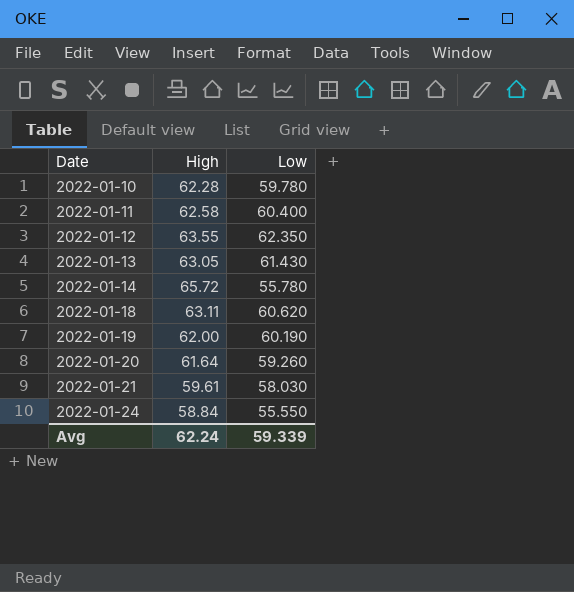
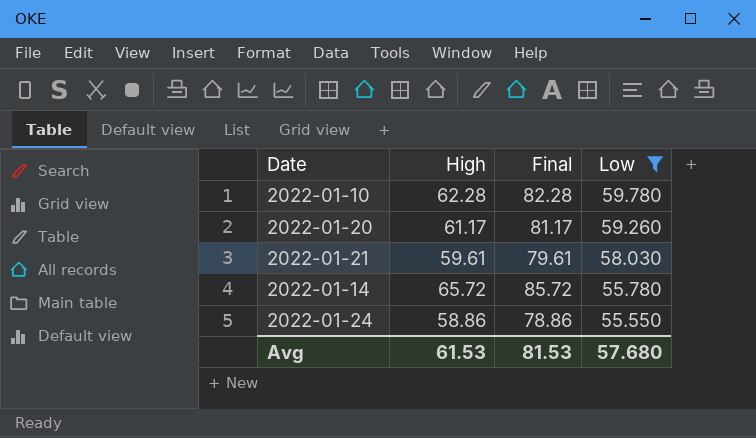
filter: none -> Low <= 59.780
row order: Date ascending -> Low descending
column Final | formula: none -> [High] + 20
2022-01-20 | High: 61.64 -> 61.17
2022-01-24 | High: 58.84 -> 58.86
Avg | High: 62.24 -> 61.53
Avg | Low: 59.339 -> 57.680

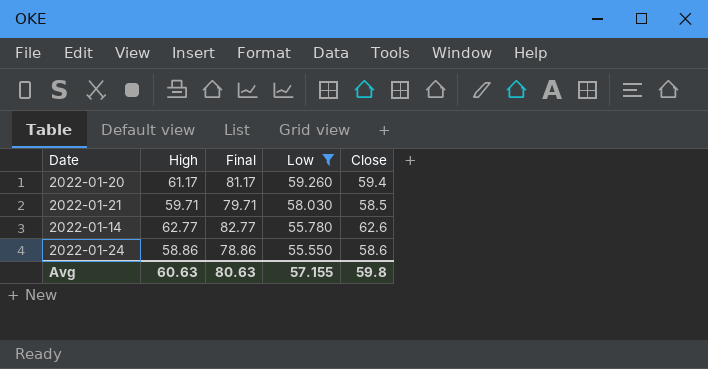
column Close | position: none -> 5
row 2022-01-10: 62.28 | 82.28 | 59.780 -> none
2022-01-21 | High: 59.61 -> 59.71
2022-01-21 | Final: 79.61 -> 79.71
2022-01-14 | High: 65.72 -> 62.77
2022-01-14 | Final: 85.72 -> 82.77
Avg | High: 61.53 -> 60.63
Avg | Final: 81.53 -> 80.63
Avg | Low: 57.680 -> 57.155

